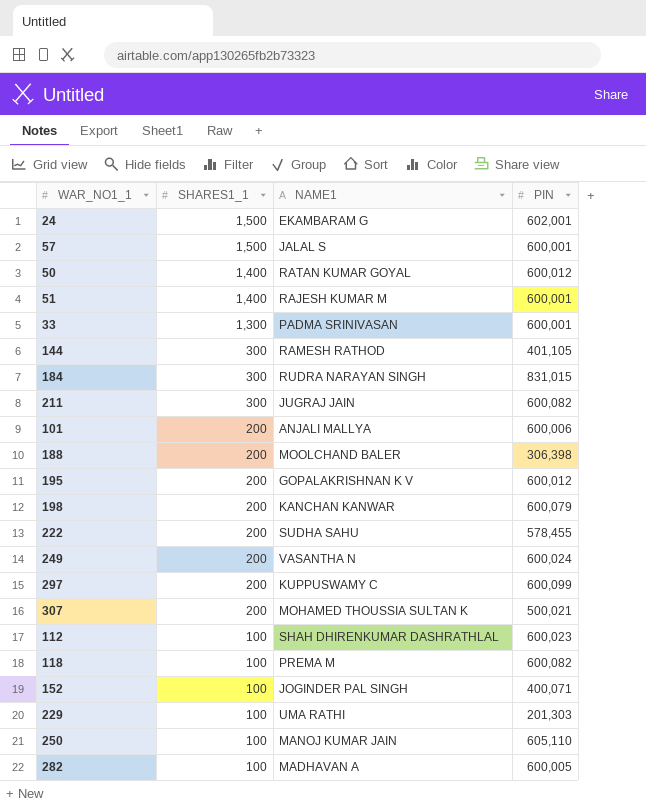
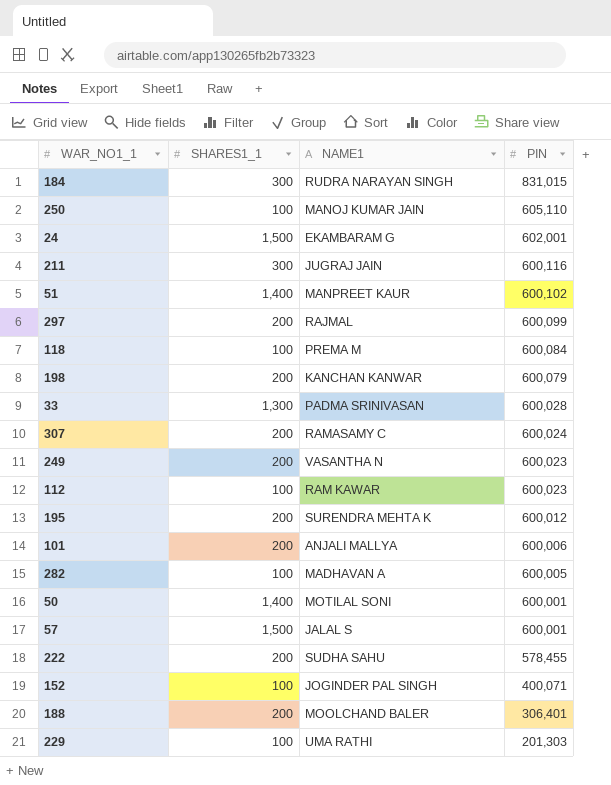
row order: SHARES1_1 descending -> PIN descending
row 144: 300 | RAMESH RATHOD | 401,105 -> none
211 | PIN: 600,082 -> 600,116
51 | NAME1: RAJESH KUMAR M -> MANPREET KAUR
51 | PIN: 600,001 -> 600,102
297 | NAME1: KUPPUSWAMY C -> RAJMAL
118 | PIN: 600,082 -> 600,084
33 | PIN: 600,001 -> 600,028
307 | NAME1: MOHAMED THOUSSIA SULTAN K -> RAMASAMY C
307 | PIN: 500,021 -> 600,024
249 | PIN: 600,024 -> 600,023
112 | NAME1: SHAH DHIRENKUMAR DASHRATHLAL -> RAM KAWAR
195 | NAME1: GOPALAKRISHNAN K V -> SURENDRA MEHTA K
50 | NAME1: RATAN KUMAR GOYAL -> MOTILAL SONI
50 | PIN: 600,012 -> 600,001
188 | PIN: 306,398 -> 306,401

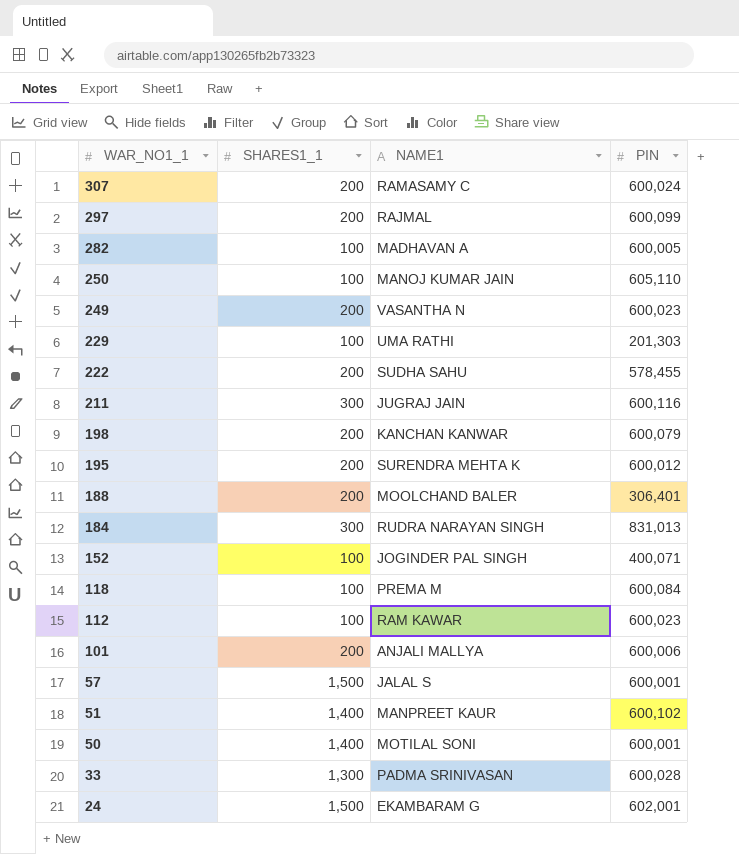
row order: PIN descending -> WAR_NO1_1 descending
184 | PIN: 831,015 -> 831,013

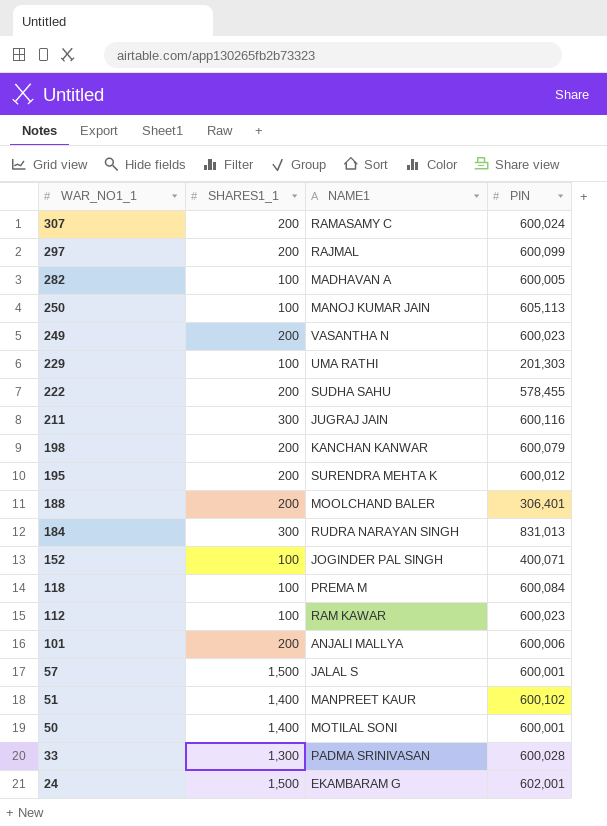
250 | PIN: 605,110 -> 605,113

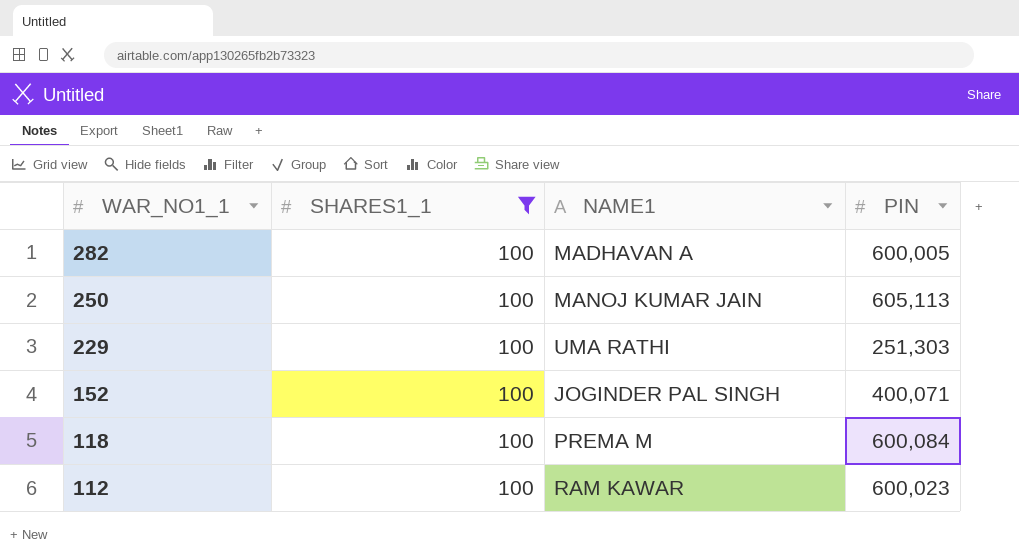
filter: none -> SHARES1_1 = 100
229 | PIN: 201,303 -> 251,303

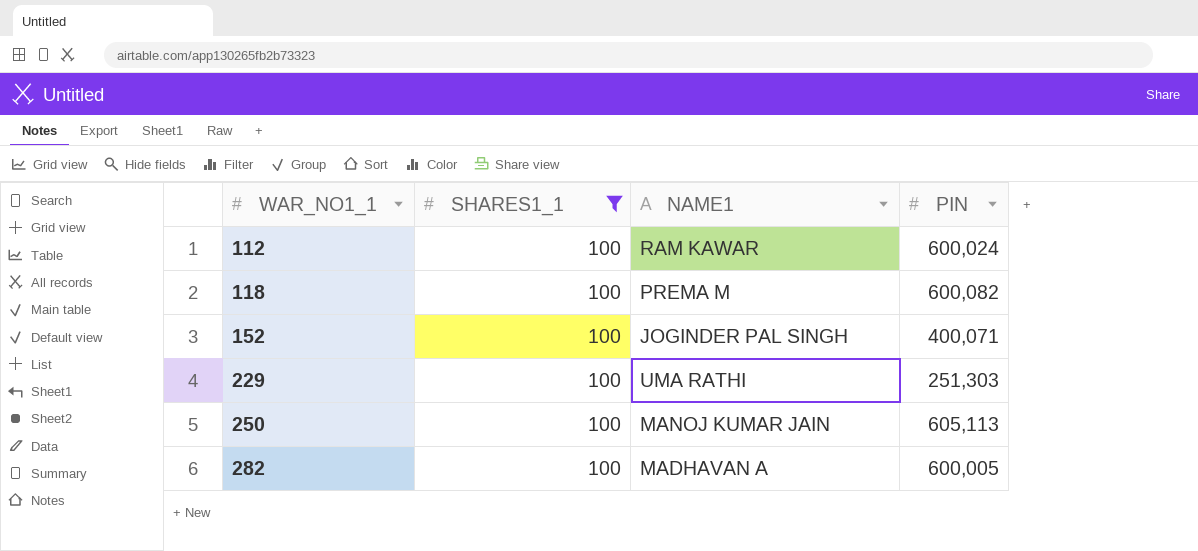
row order: WAR_NO1_1 descending -> WAR_NO1_1 ascending
112 | PIN: 600,023 -> 600,024
118 | PIN: 600,084 -> 600,082

